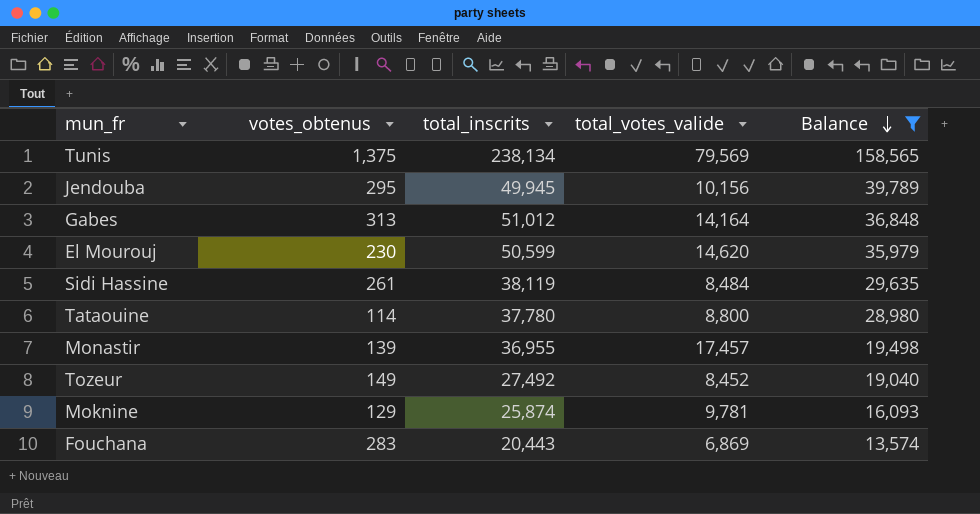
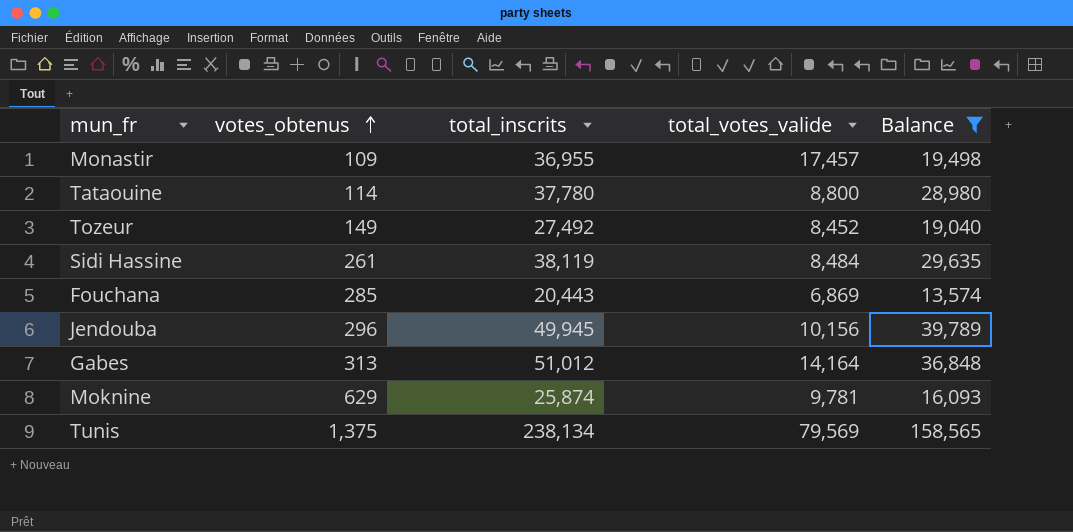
row order: Balance descending -> votes_obtenus ascending
row El Mourouj: 230 | 50,599 | 14,620 | 35,979 -> none
Monastir | votes_obtenus: 139 -> 109
Fouchana | votes_obtenus: 283 -> 285
Jendouba | votes_obtenus: 295 -> 296
Moknine | votes_obtenus: 129 -> 629

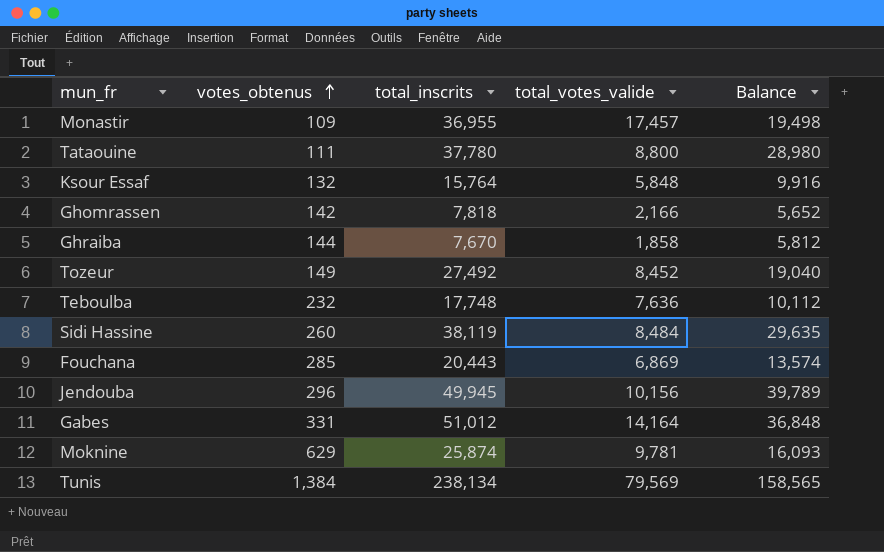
filter: Balance >= 13,574 -> none
Tataouine | votes_obtenus: 114 -> 111
Sidi Hassine | votes_obtenus: 261 -> 260
Gabes | votes_obtenus: 313 -> 331
Tunis | votes_obtenus: 1,375 -> 1,384

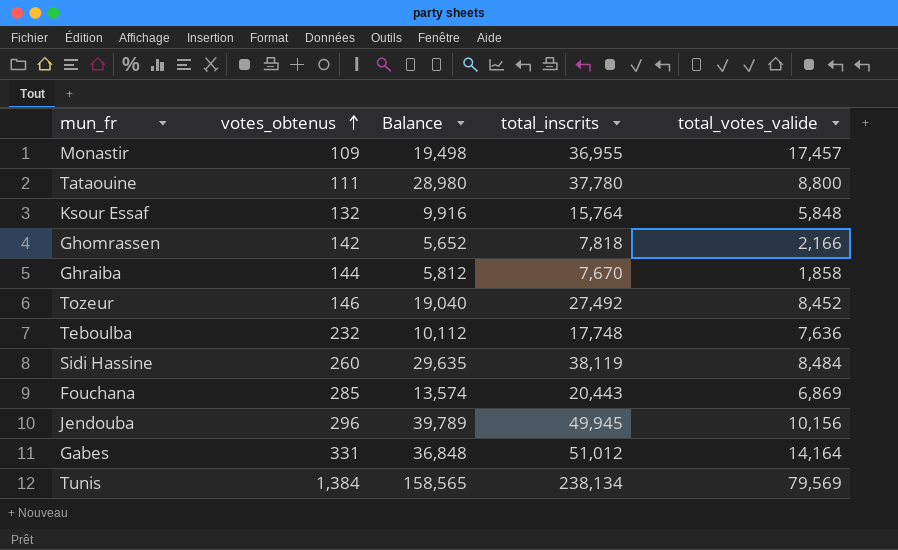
column Balance | position: 5 -> 3
row Moknine: 629 | 25,874 | 9,781 | 16,093 -> none
Tozeur | votes_obtenus: 149 -> 146

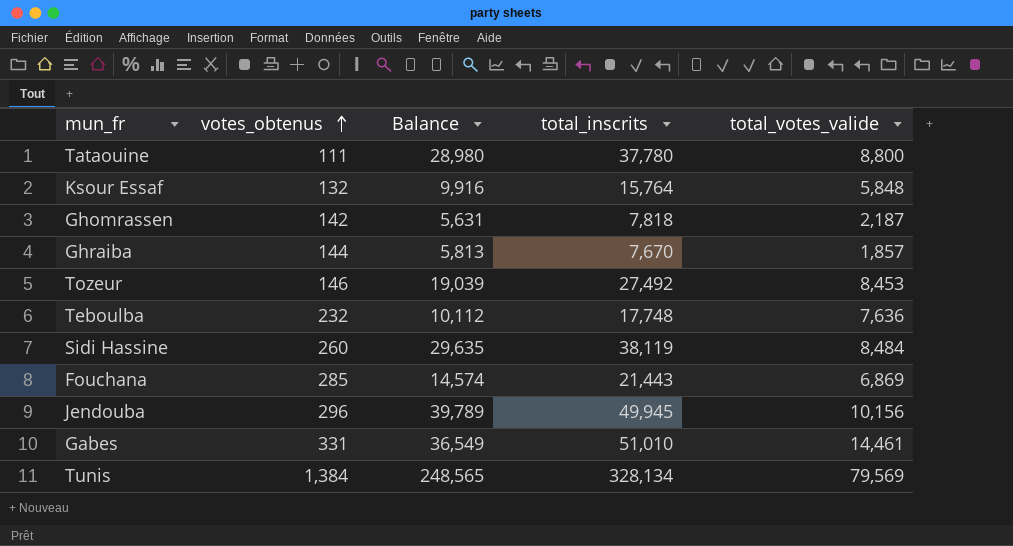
row Monastir: 109 | 19,498 | 36,955 | 17,457 -> none
Ghomrassen | Balance: 5,652 -> 5,631
Ghomrassen | total_votes_valide: 2,166 -> 2,187
Ghraiba | Balance: 5,812 -> 5,813
Ghraiba | total_votes_valide: 1,858 -> 1,857
Tozeur | Balance: 19,040 -> 19,039
Tozeur | total_votes_valide: 8,452 -> 8,453
Fouchana | Balance: 13,574 -> 14,574
Fouchana | total_inscrits: 20,443 -> 21,443
Gabes | Balance: 36,848 -> 36,549
Gabes | total_inscrits: 51,012 -> 51,010
Gabes | total_votes_valide: 14,164 -> 14,461
Tunis | Balance: 158,565 -> 248,565
Tunis | total_inscrits: 238,134 -> 328,134

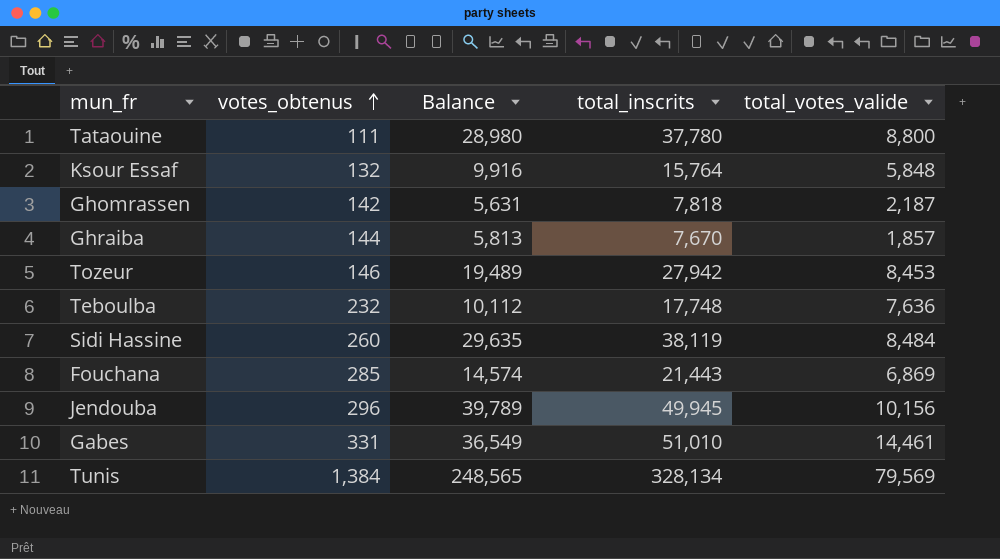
Tozeur | Balance: 19,039 -> 19,489
Tozeur | total_inscrits: 27,492 -> 27,942

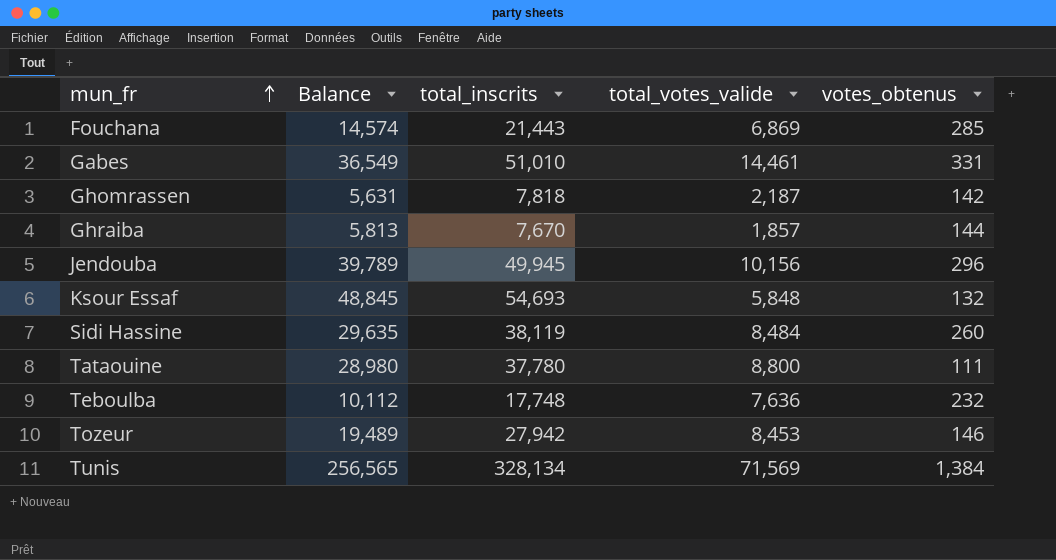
row order: votes_obtenus ascending -> mun_fr ascending
column votes_obtenus | position: 2 -> 5
Ksour Essaf | Balance: 9,916 -> 48,845
Ksour Essaf | total_inscrits: 15,764 -> 54,693
Tunis | Balance: 248,565 -> 256,565
Tunis | total_votes_valide: 79,569 -> 71,569

